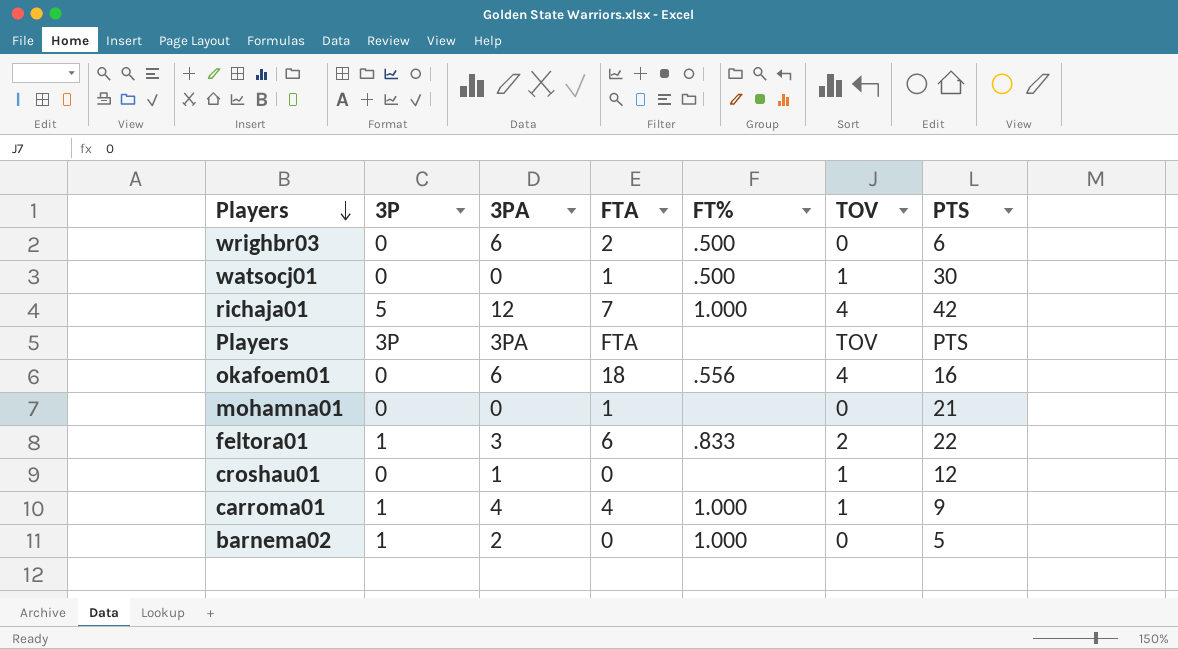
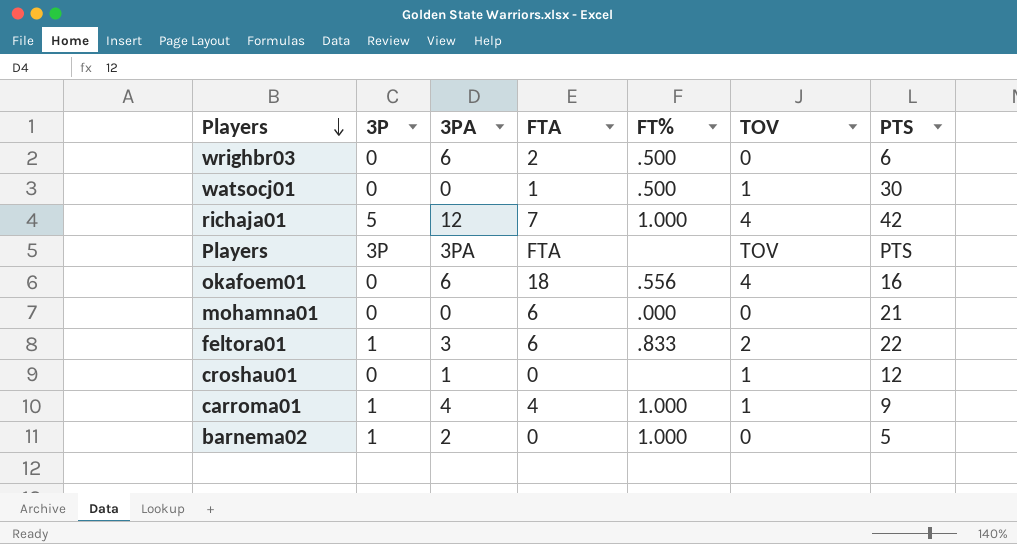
mohamna01 | FTA: 1 -> 6
mohamna01 | FT%: none -> .000

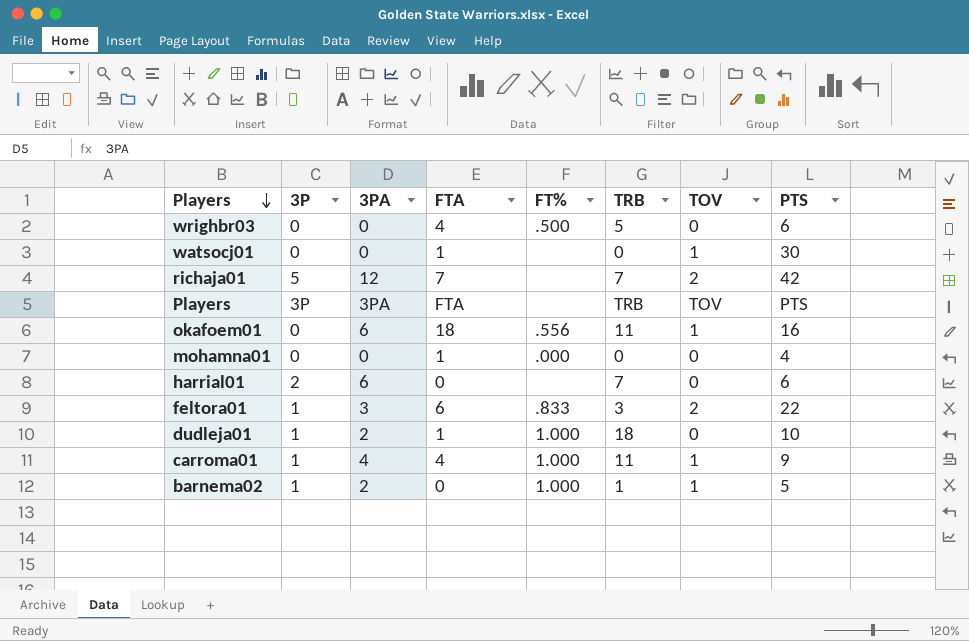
column TRB | position: none -> 6
row croshau01: 0 | 1 | 0 | none | 1 | 12 -> none
wrighbr03 | 3PA: 6 -> 0
wrighbr03 | FTA: 2 -> 4
watsocj01 | FT%: .500 -> none
richaja01 | FT%: 1.000 -> none
richaja01 | TOV: 4 -> 2
okafoem01 | TOV: 4 -> 1
mohamna01 | FTA: 6 -> 1
mohamna01 | PTS: 21 -> 4
row harrial01: none -> 2 | 6 | 0 | none | 7 | 0 | 6
row dudleja01: none -> 1 | 2 | 1 | 1.000 | 18 | 0 | 10
barnema02 | TOV: 0 -> 1

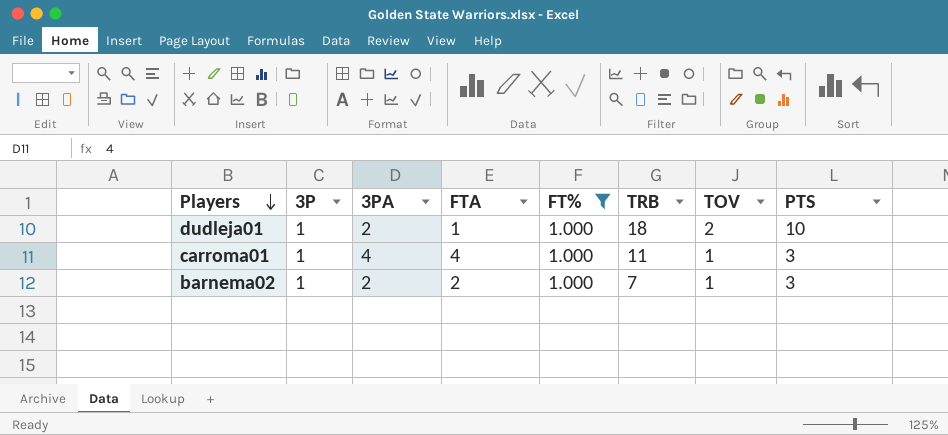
filter: none -> FT% = 1.000
dudleja01 | TOV: 0 -> 2
carroma01 | PTS: 9 -> 3
barnema02 | FTA: 0 -> 2
barnema02 | TRB: 1 -> 7
barnema02 | PTS: 5 -> 3

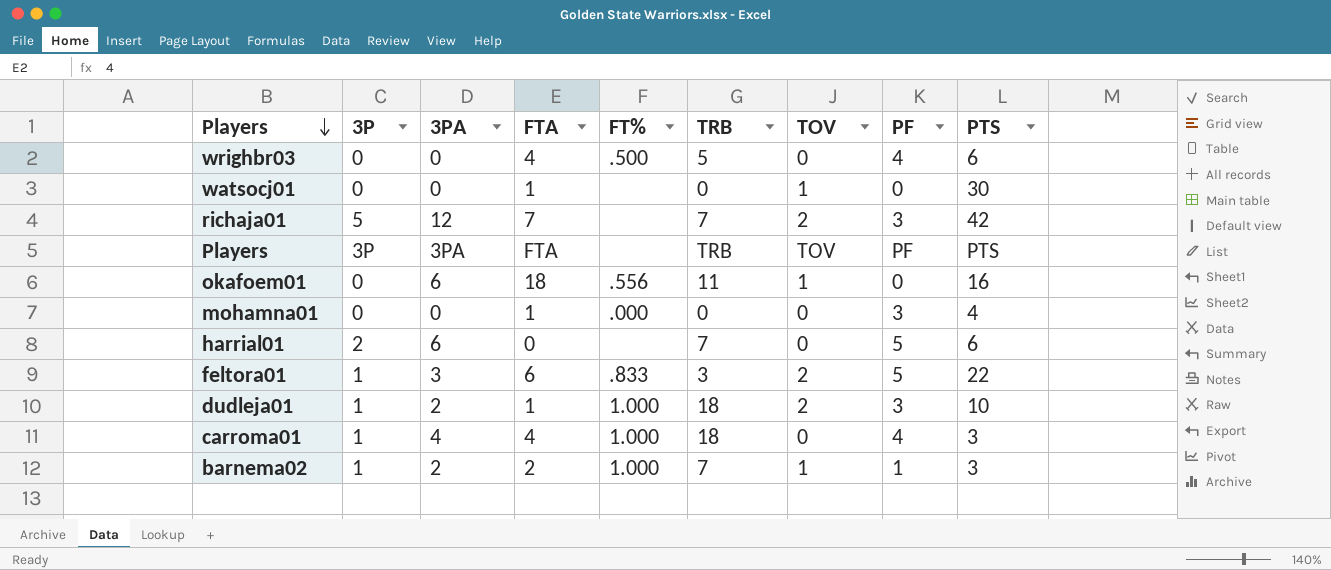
filter: FT% = 1.000 -> none
column PF | position: none -> 8
carroma01 | TRB: 11 -> 18
carroma01 | TOV: 1 -> 0

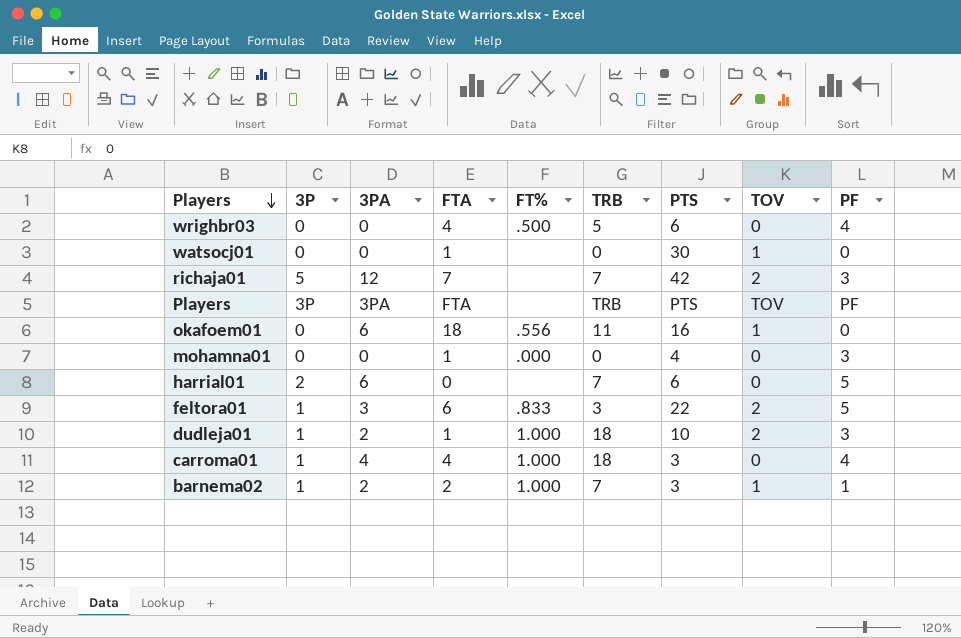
column PTS | position: 9 -> 7

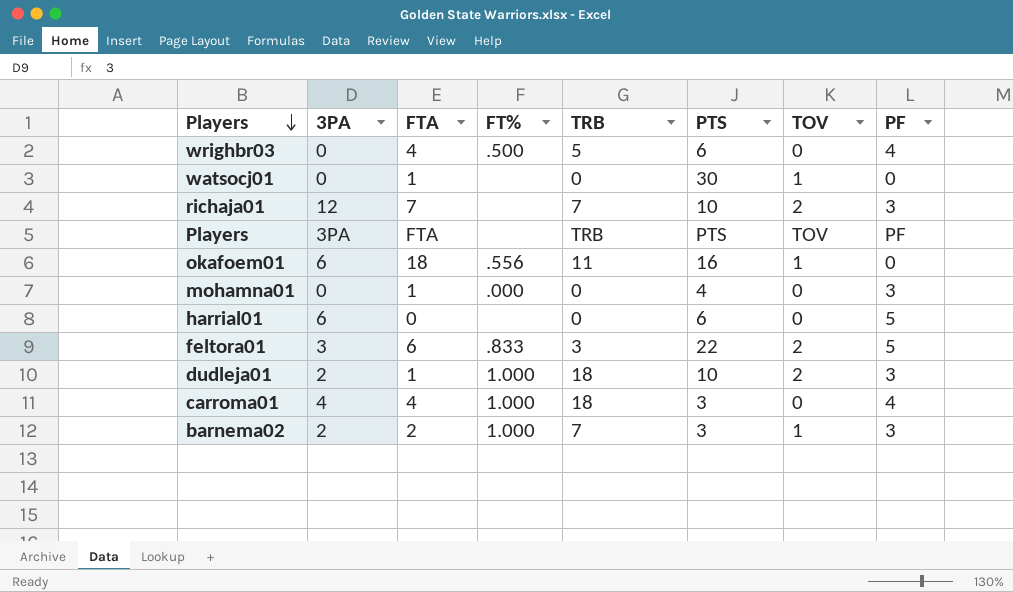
column 3P | position: 2 -> none
richaja01 | PTS: 42 -> 10
harrial01 | TRB: 7 -> 0
barnema02 | PF: 1 -> 3

